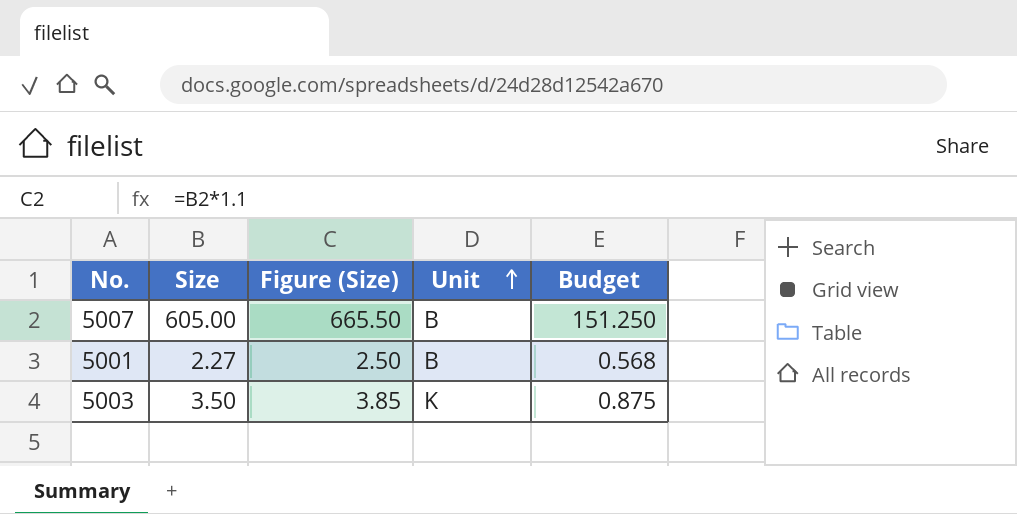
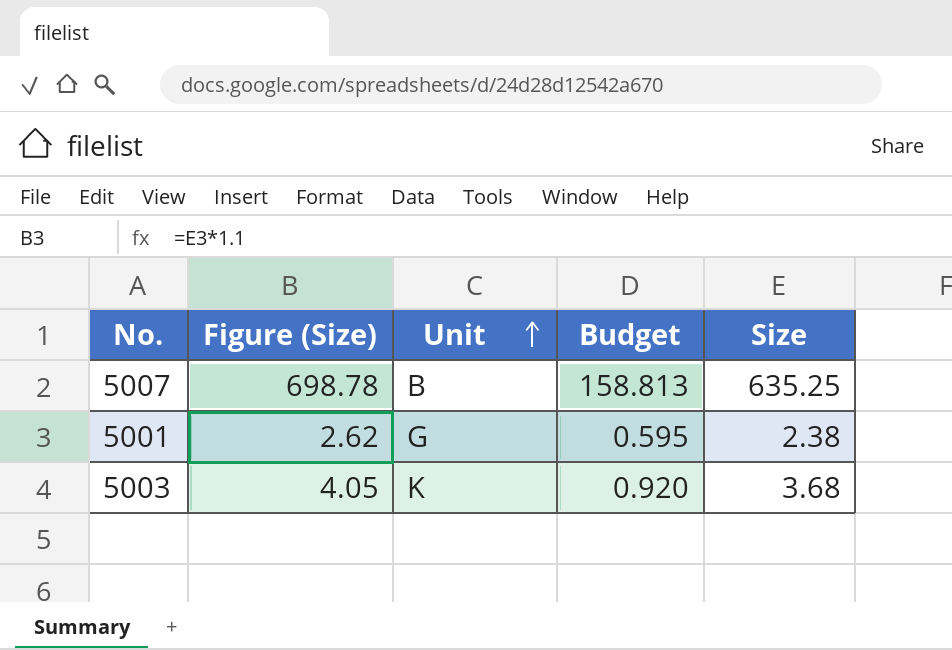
column Size | position: 2 -> 5
5007 | Figure (Size): 665.50 -> 698.78
5007 | Budget: 151.250 -> 158.813
5007 | Size: 605.00 -> 635.25
5001 | Figure (Size): 2.50 -> 2.62
5001 | Unit: B -> G
5001 | Budget: 0.568 -> 0.595
5001 | Size: 2.27 -> 2.38
5003 | Figure (Size): 3.85 -> 4.05
5003 | Budget: 0.875 -> 0.920
5003 | Size: 3.50 -> 3.68

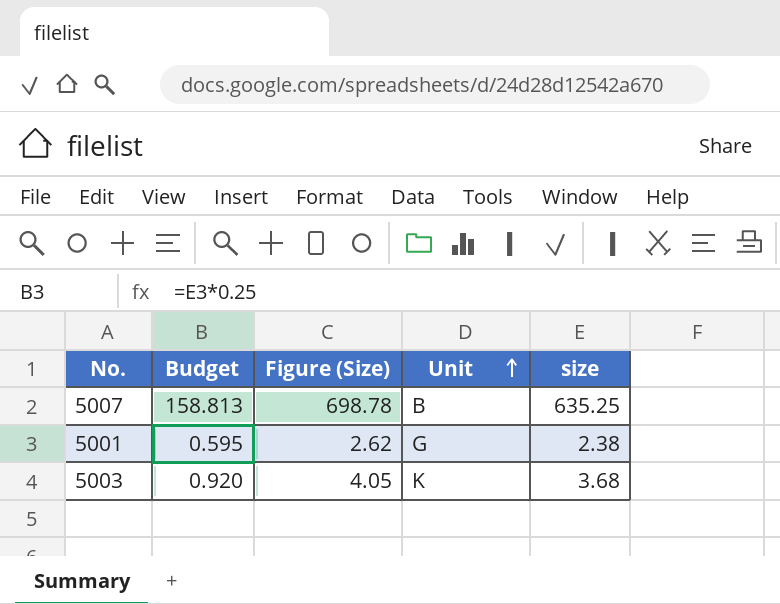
column Budget | position: 4 -> 2
column name: Size -> size

